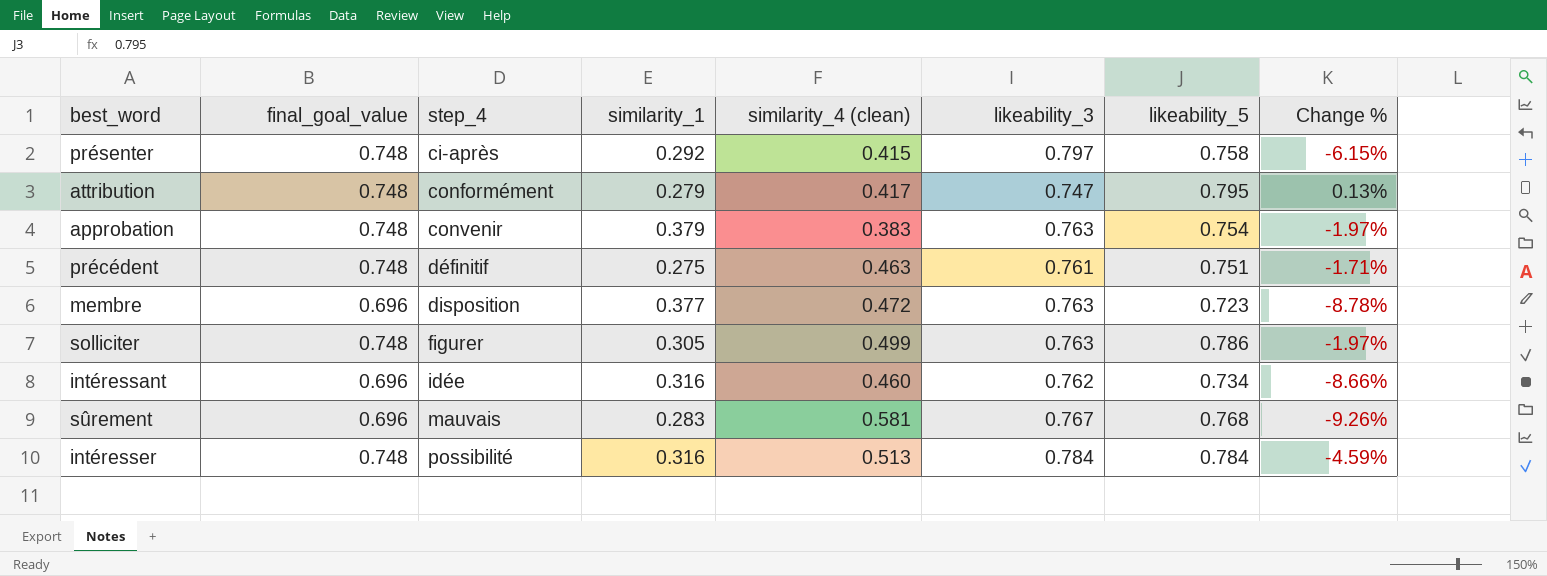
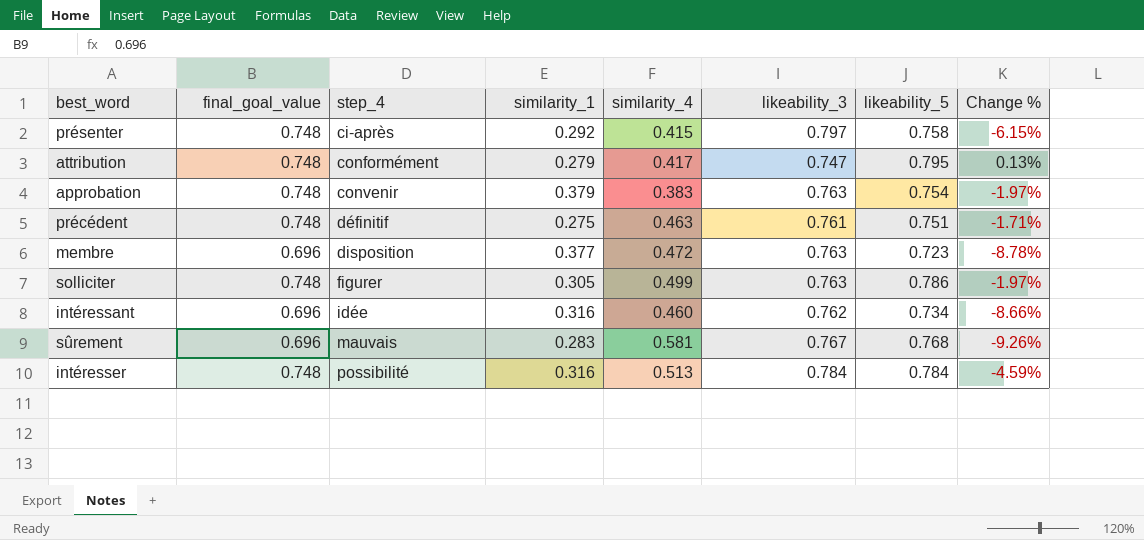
column name: similarity_4 (clean) -> similarity_4

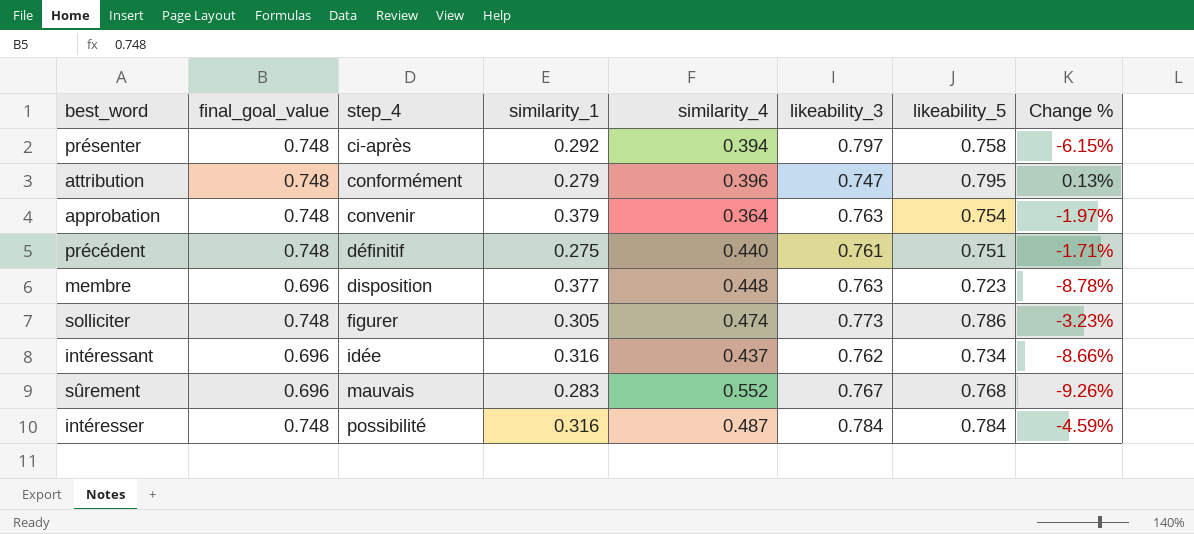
présenter | similarity_4: 0.415 -> 0.394
attribution | similarity_4: 0.417 -> 0.396
approbation | similarity_4: 0.383 -> 0.364
précédent | similarity_4: 0.463 -> 0.440
membre | similarity_4: 0.472 -> 0.448
solliciter | similarity_4: 0.499 -> 0.474
solliciter | likeability_3: 0.763 -> 0.773
solliciter | Change %: -1.97% -> -3.23%
intéressant | similarity_4: 0.460 -> 0.437
sûrement | similarity_4: 0.581 -> 0.552
intéresser | similarity_4: 0.513 -> 0.487

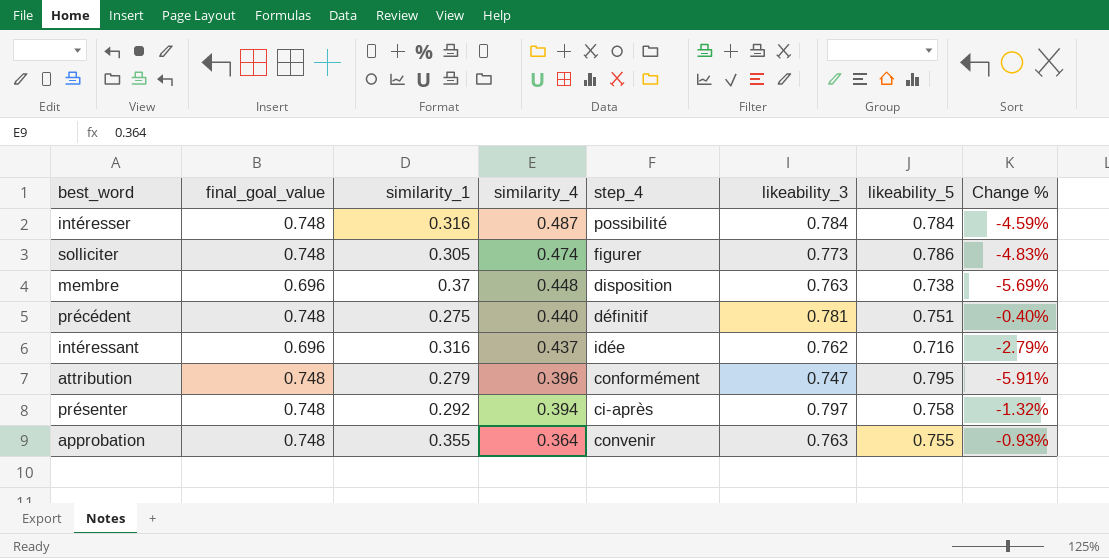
row order: step_4 ascending -> similarity_4 descending
column step_4 | position: 3 -> 5
column Change % | formula: ([final_goal_value] - [likeability_3]) / [likeability_3] -> ([final_goal_value] - [likeability_5]) / [likeability_5]
row sûrement: 0.696 | mauvais | 0.283 | 0.552 | 0.767 | 0.768 | -9.26% -> none
membre | similarity_1: 0.377 -> 0.37
membre | likeability_5: 0.723 -> 0.738
précédent | likeability_3: 0.761 -> 0.781
intéressant | likeability_5: 0.734 -> 0.716
approbation | similarity_1: 0.379 -> 0.355
approbation | likeability_5: 0.754 -> 0.755

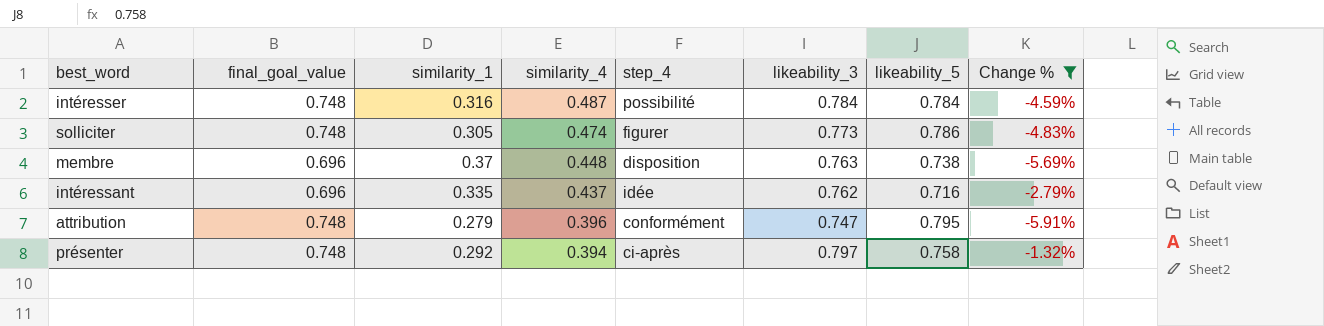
filter: none -> Change % <= -1.32%
intéressant | similarity_1: 0.316 -> 0.335

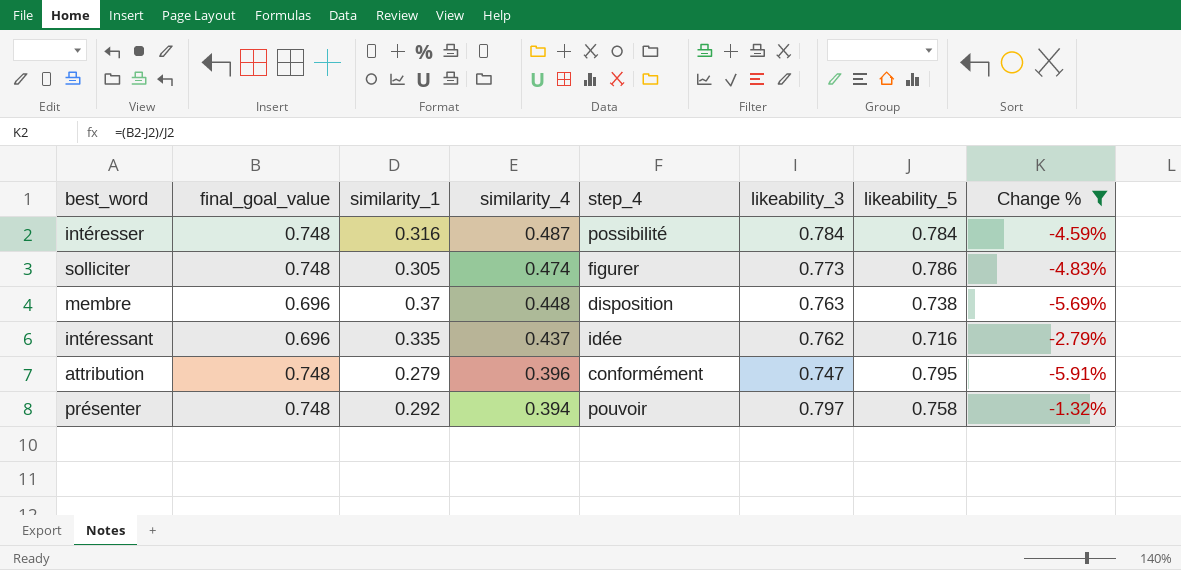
présenter | step_4: ci-après -> pouvoir

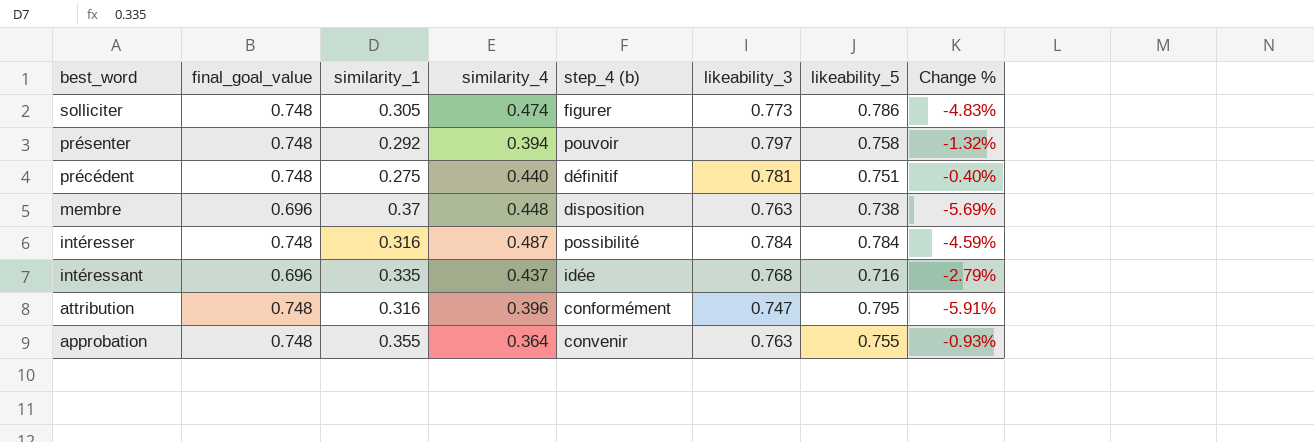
filter: Change % <= -1.32% -> none
row order: similarity_4 descending -> best_word descending
column name: step_4 -> step_4 (b)
intéressant | likeability_3: 0.762 -> 0.768
attribution | similarity_1: 0.279 -> 0.316

